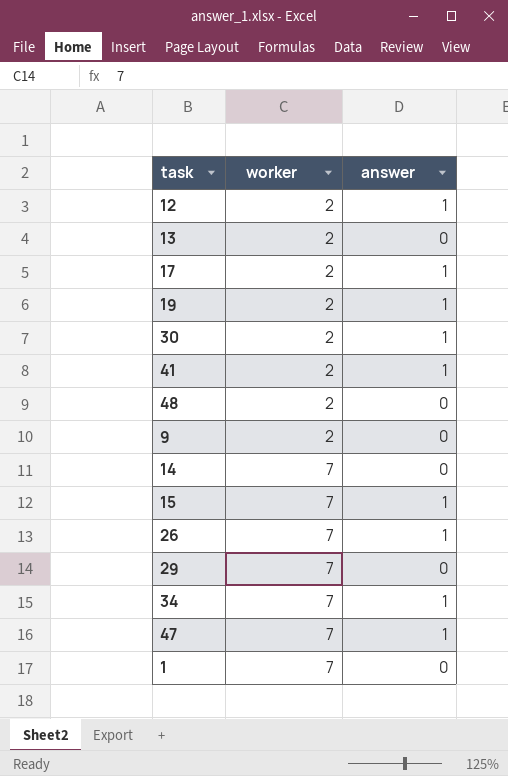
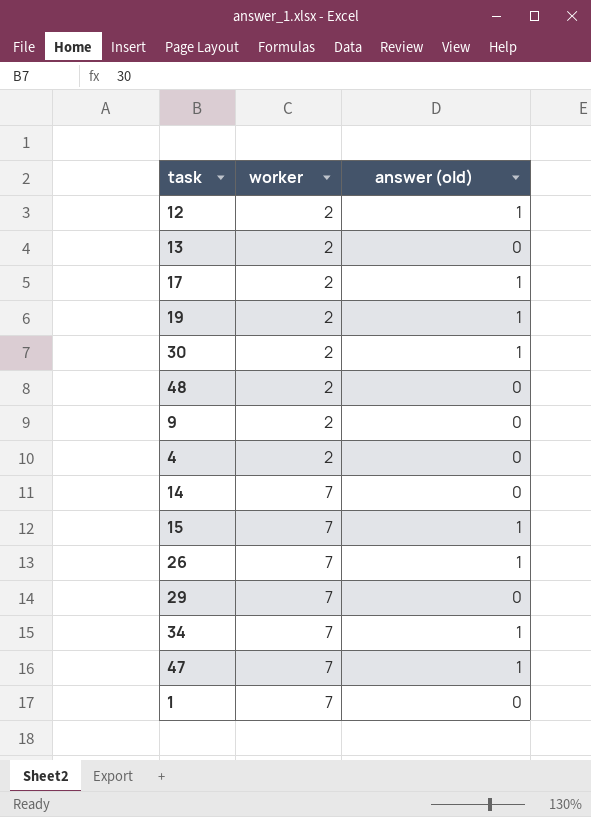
column name: answer -> answer (old)
row 41: 2 | 1 -> none
row 4: none -> 2 | 0

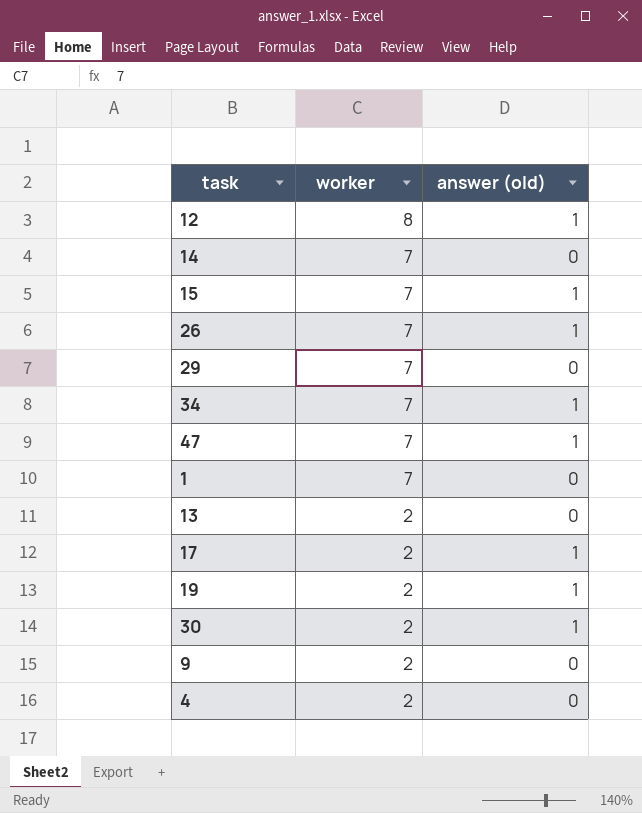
row order: worker ascending -> worker descending
row 48: 2 | 0 -> none
12 | worker: 2 -> 8

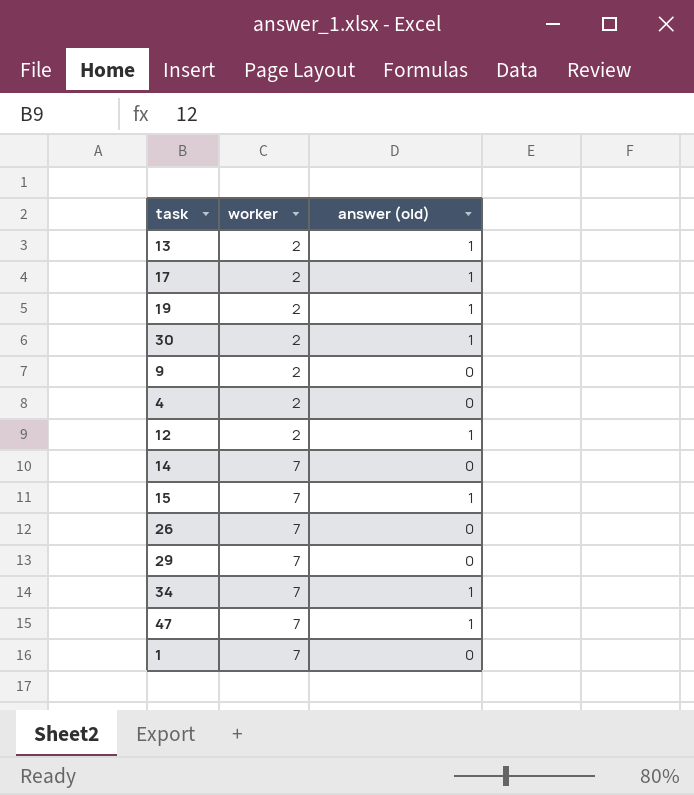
row order: worker descending -> worker ascending
13 | answer (old): 0 -> 1
12 | worker: 8 -> 2
26 | answer (old): 1 -> 0

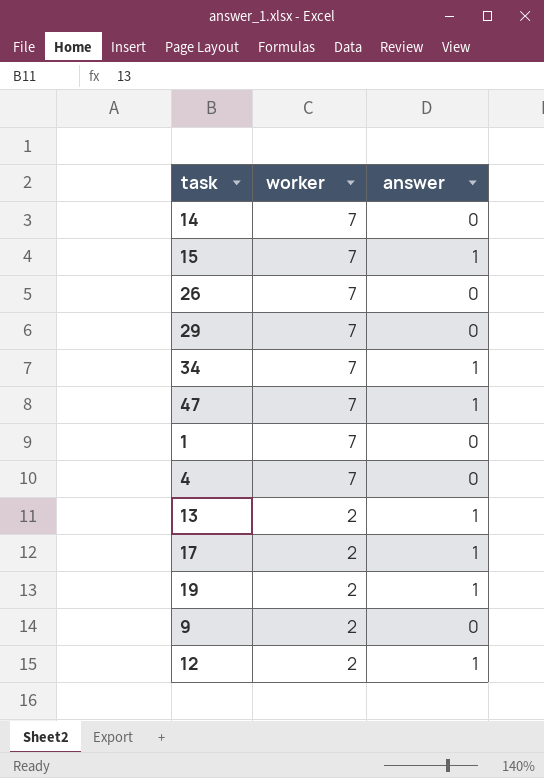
row order: worker ascending -> worker descending
column name: answer (old) -> answer
row 30: 2 | 1 -> none
4 | worker: 2 -> 7

